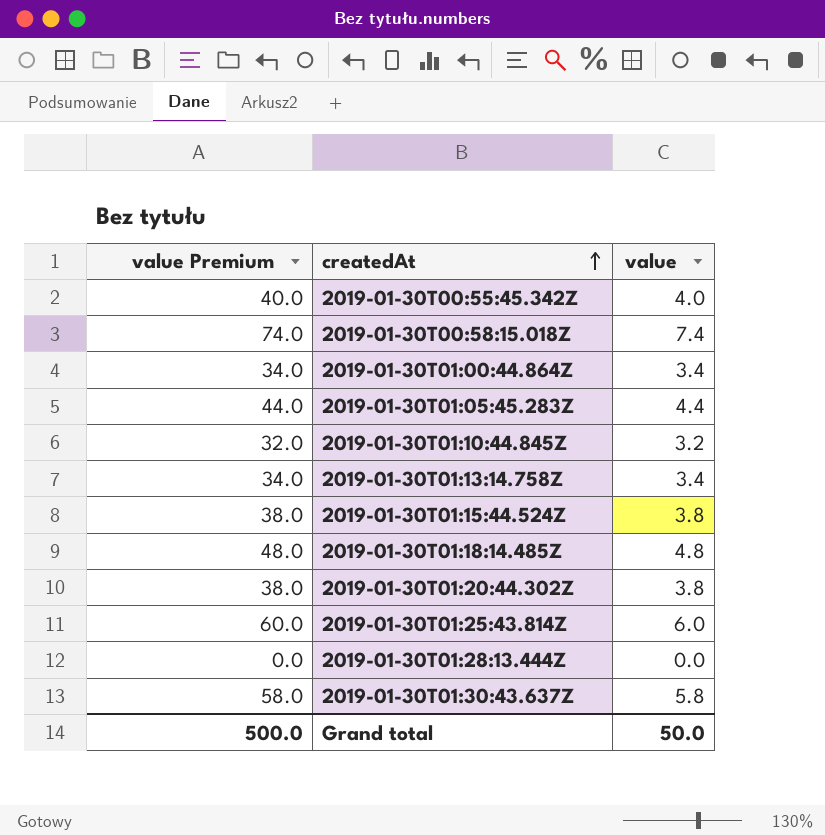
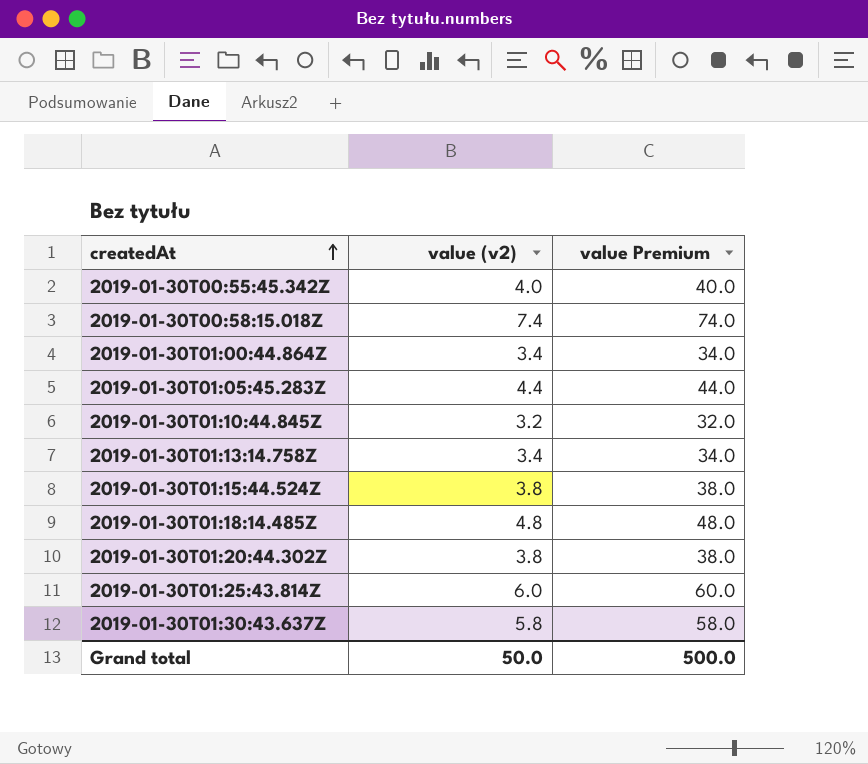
column name: value -> value (v2)
column value Premium | position: 1 -> 3
row 2019-01-30T01:28:13.444Z: 0.0 | 0.0 -> none

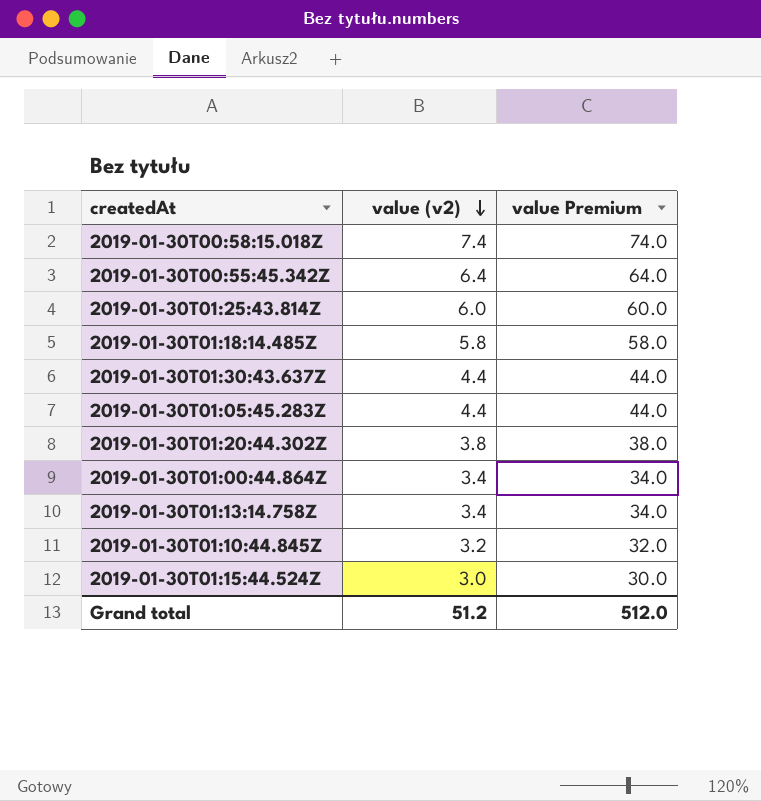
row order: createdAt ascending -> value (v2) descending
2019-01-30T00:55:45.342Z | value (v2): 4.0 -> 6.4
2019-01-30T00:55:45.342Z | value Premium: 40.0 -> 64.0
2019-01-30T01:18:14.485Z | value (v2): 4.8 -> 5.8
2019-01-30T01:18:14.485Z | value Premium: 48.0 -> 58.0
2019-01-30T01:30:43.637Z | value (v2): 5.8 -> 4.4
2019-01-30T01:30:43.637Z | value Premium: 58.0 -> 44.0
2019-01-30T01:15:44.524Z | value (v2): 3.8 -> 3.0
2019-01-30T01:15:44.524Z | value Premium: 38.0 -> 30.0
Grand total | value (v2): 50.0 -> 51.2
Grand total | value Premium: 500.0 -> 512.0

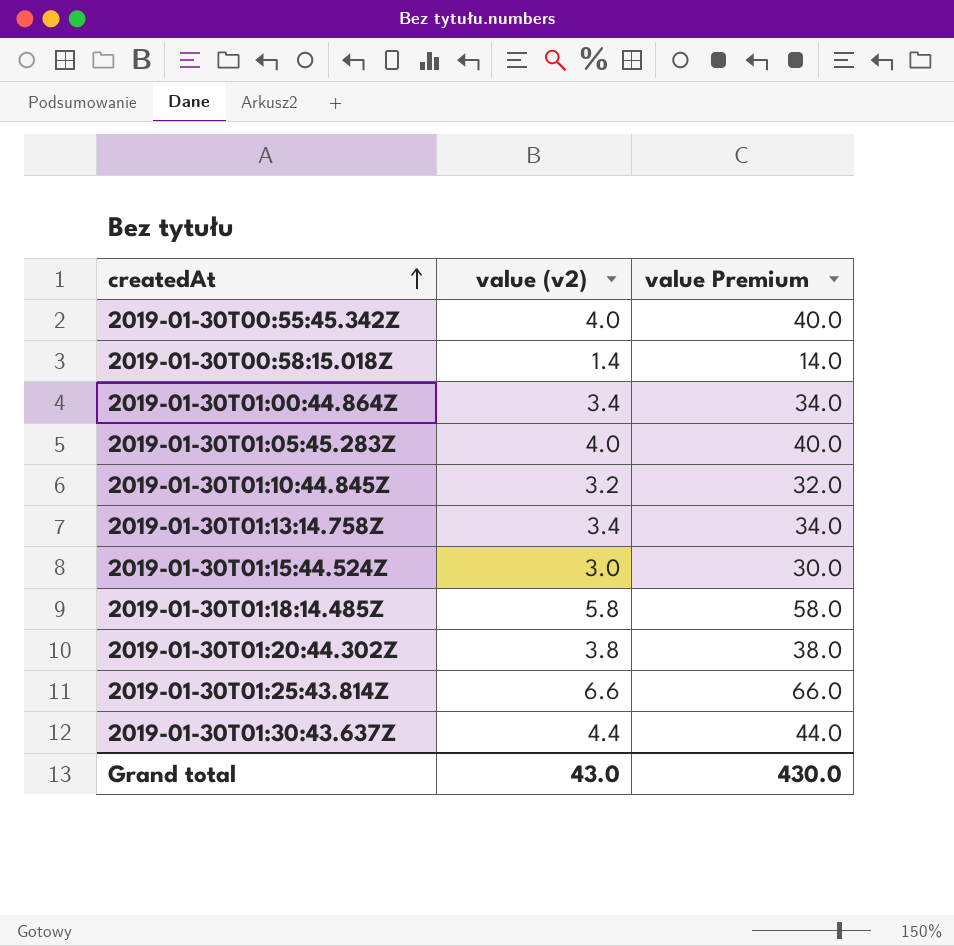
row order: value (v2) descending -> createdAt ascending
2019-01-30T00:55:45.342Z | value (v2): 6.4 -> 4.0
2019-01-30T00:55:45.342Z | value Premium: 64.0 -> 40.0
2019-01-30T00:58:15.018Z | value (v2): 7.4 -> 1.4
2019-01-30T00:58:15.018Z | value Premium: 74.0 -> 14.0
2019-01-30T01:05:45.283Z | value (v2): 4.4 -> 4.0
2019-01-30T01:05:45.283Z | value Premium: 44.0 -> 40.0
2019-01-30T01:25:43.814Z | value (v2): 6.0 -> 6.6
2019-01-30T01:25:43.814Z | value Premium: 60.0 -> 66.0
Grand total | value (v2): 51.2 -> 43.0
Grand total | value Premium: 512.0 -> 430.0

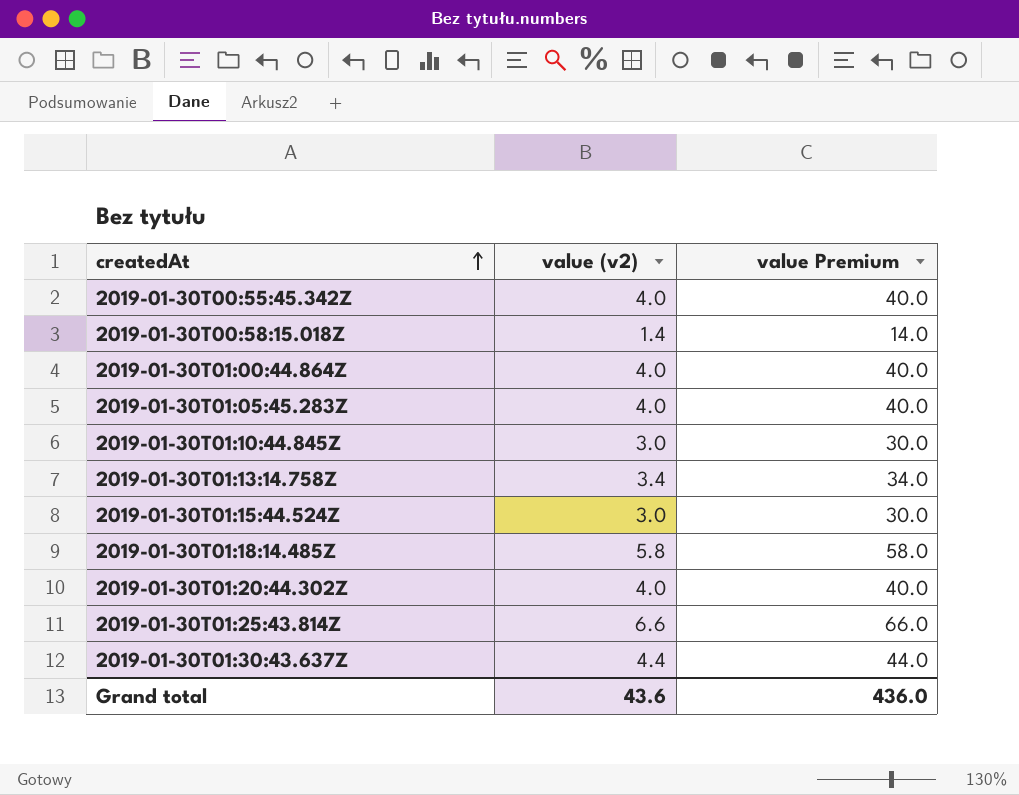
2019-01-30T01:00:44.864Z | value (v2): 3.4 -> 4.0
2019-01-30T01:00:44.864Z | value Premium: 34.0 -> 40.0
2019-01-30T01:10:44.845Z | value (v2): 3.2 -> 3.0
2019-01-30T01:10:44.845Z | value Premium: 32.0 -> 30.0
2019-01-30T01:20:44.302Z | value (v2): 3.8 -> 4.0
2019-01-30T01:20:44.302Z | value Premium: 38.0 -> 40.0
Grand total | value (v2): 43.0 -> 43.6
Grand total | value Premium: 430.0 -> 436.0

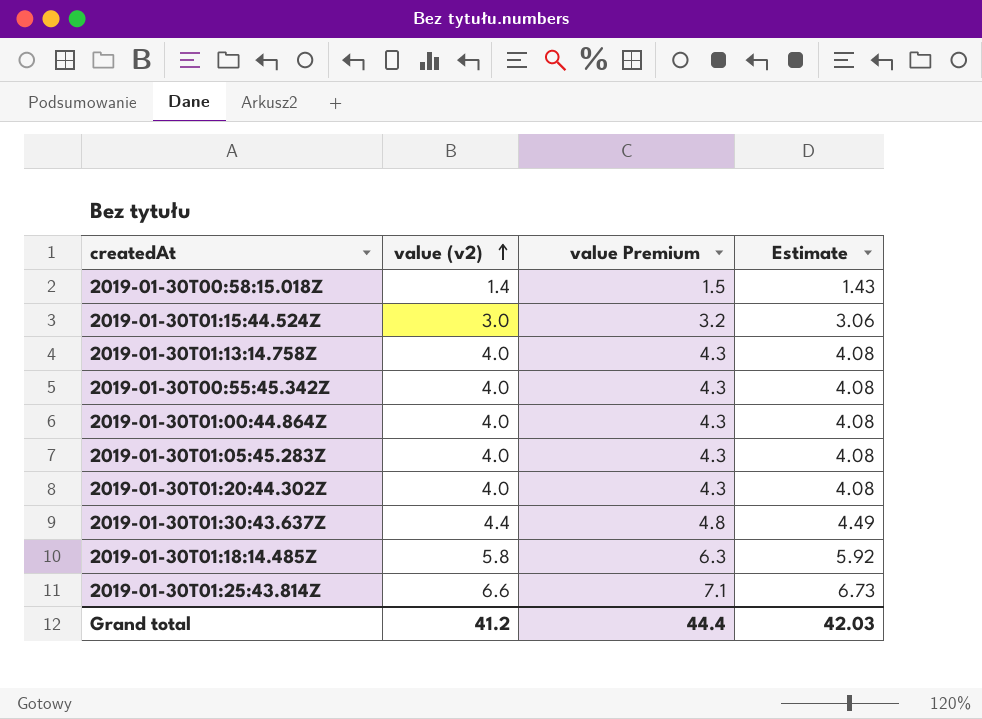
row order: createdAt ascending -> value (v2) ascending
column value Premium | formula: [value (v2)] * 10 -> [value (v2)] * 1.08
column Estimate | formula: none -> [value (v2)] * 1.02
row 2019-01-30T01:10:44.845Z: 3.0 | 30.0 -> none
2019-01-30T01:13:14.758Z | value (v2): 3.4 -> 4.0
Grand total | value (v2): 43.6 -> 41.2
Grand total | value Premium: 436.0 -> 44.4

